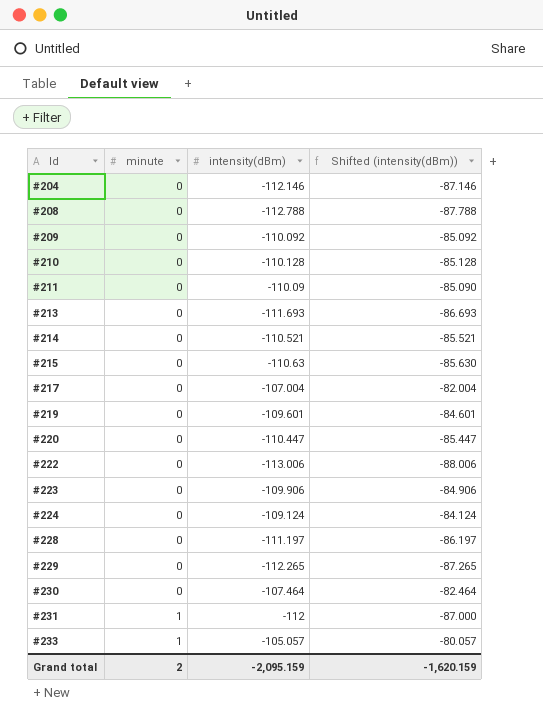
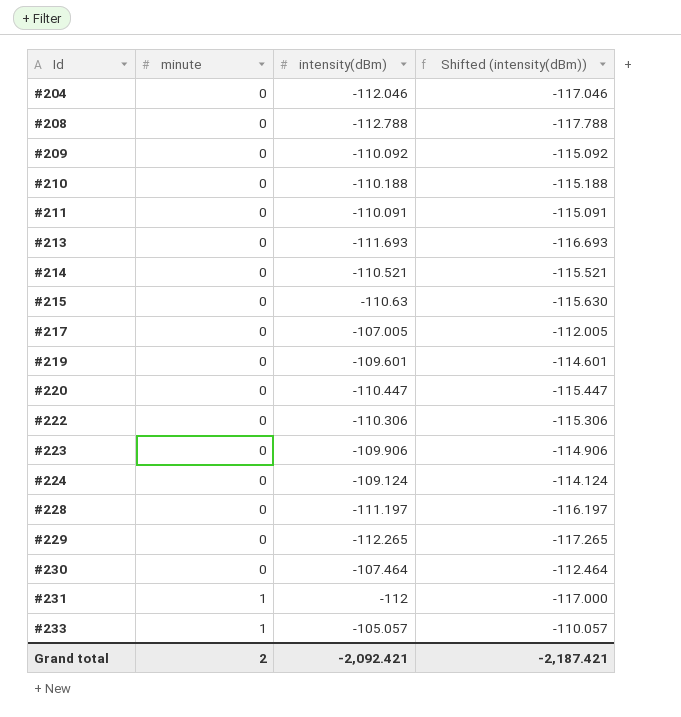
column Shifted (intensity(dBm)) | formula: [intensity(dBm)] + 25 -> [intensity(dBm)] - 5
#204 | intensity(dBm): -112.146 -> -112.046
#210 | intensity(dBm): -110.128 -> -110.188
#211 | intensity(dBm): -110.09 -> -110.091
#217 | intensity(dBm): -107.004 -> -107.005
#222 | intensity(dBm): -113.006 -> -110.306
Grand total | intensity(dBm): -2,095.159 -> -2,092.421
Grand total | Shifted (intensity(dBm)): -1,620.159 -> -2,187.421

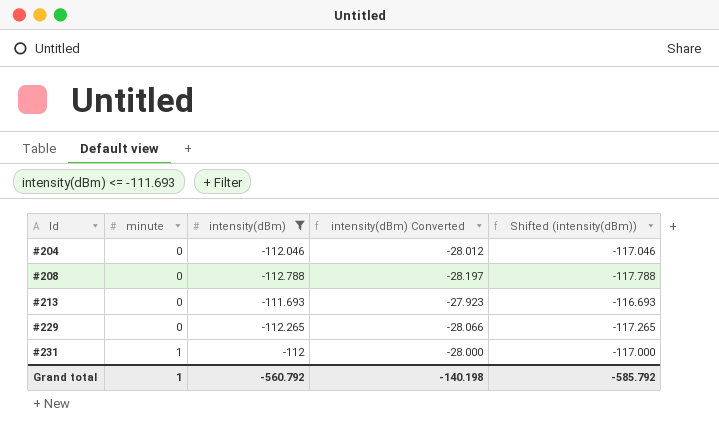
filter: none -> intensity(dBm) <= -111.693
column intensity(dBm) Converted | formula: none -> [intensity(dBm)] * 0.25
Grand total | minute: 2 -> 1
Grand total | intensity(dBm): -2,092.421 -> -560.792
Grand total | Shifted (intensity(dBm)): -2,187.421 -> -585.792

